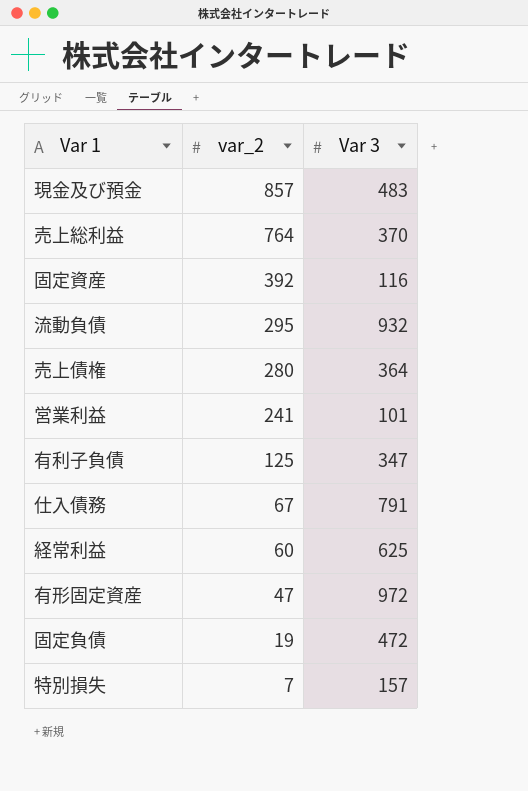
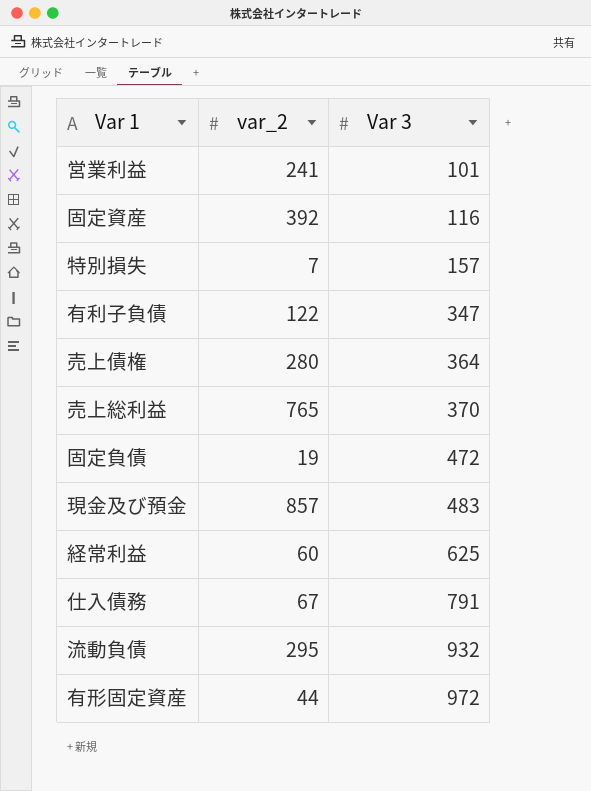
row order: var_2 descending -> Var 3 ascending
有利子負債 | var_2: 125 -> 122
売上総利益 | var_2: 764 -> 765
有形固定資産 | var_2: 47 -> 44

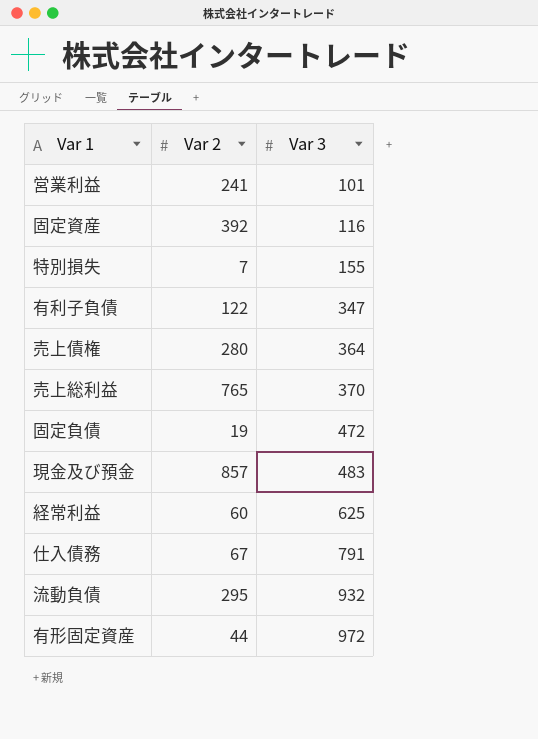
column name: var_2 -> Var 2
特別損失 | Var 3: 157 -> 155

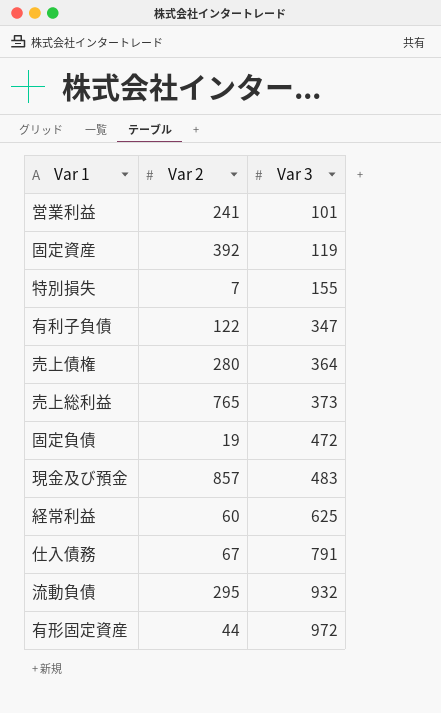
固定資産 | Var 3: 116 -> 119
売上総利益 | Var 3: 370 -> 373

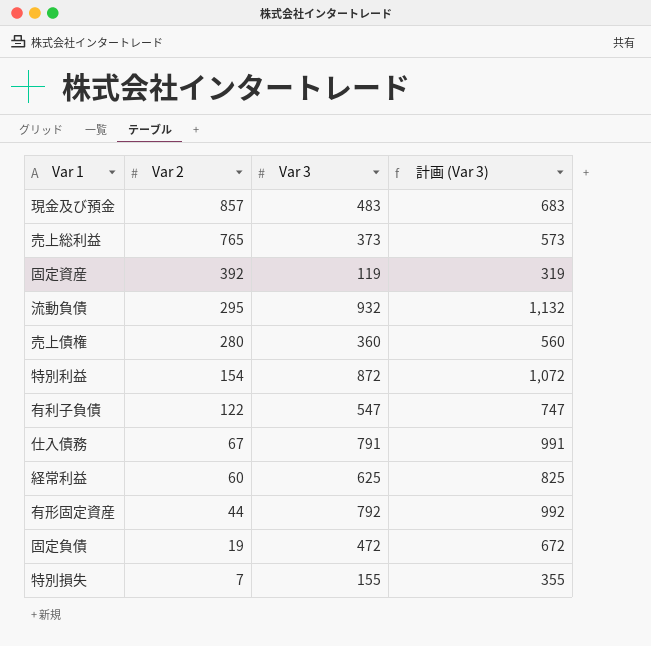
row order: Var 3 ascending -> Var 2 descending
column 計画 (Var 3) | formula: none -> [Var 3] + 200
row 営業利益: 241 | 101 -> none
売上債権 | Var 3: 364 -> 360
row 特別利益: none -> 154 | 872 | 1,072
有利子負債 | Var 3: 347 -> 547
有形固定資産 | Var 3: 972 -> 792

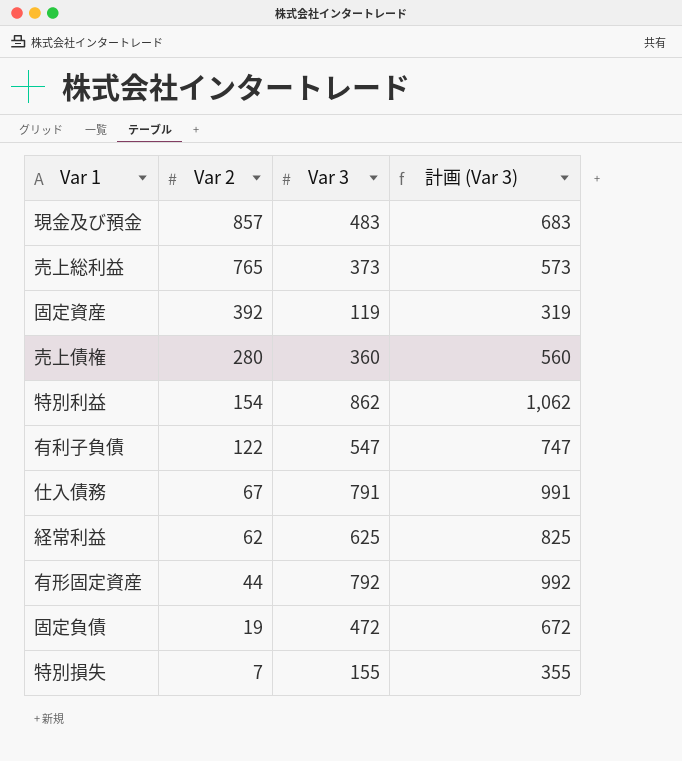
row 流動負債: 295 | 932 | 1,132 -> none
特別利益 | Var 3: 872 -> 862
特別利益 | 計画 (Var 3): 1,072 -> 1,062
経常利益 | Var 2: 60 -> 62

